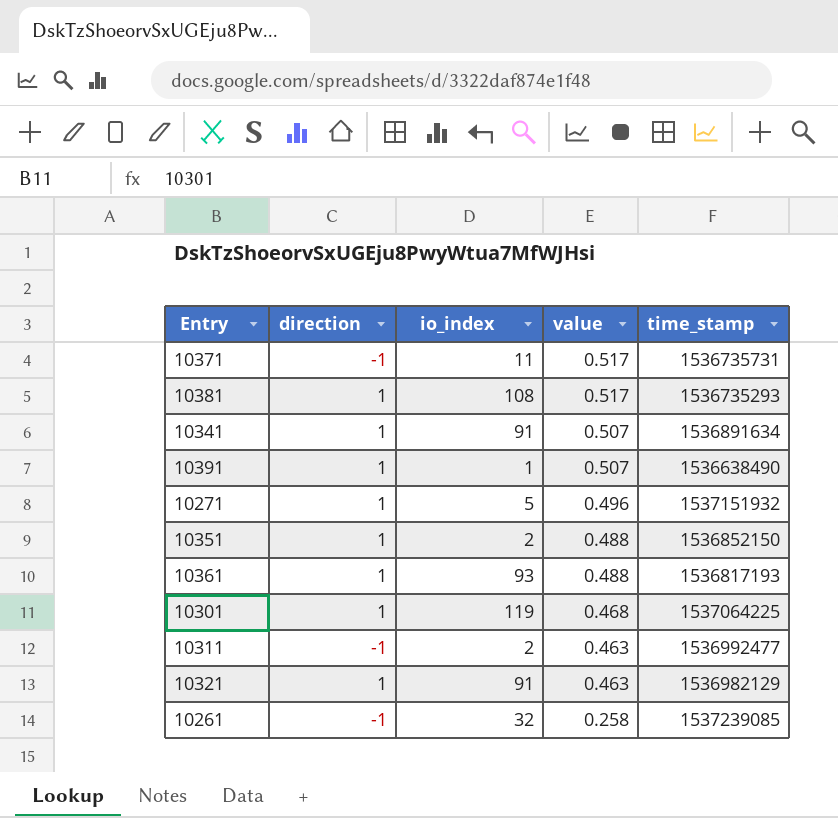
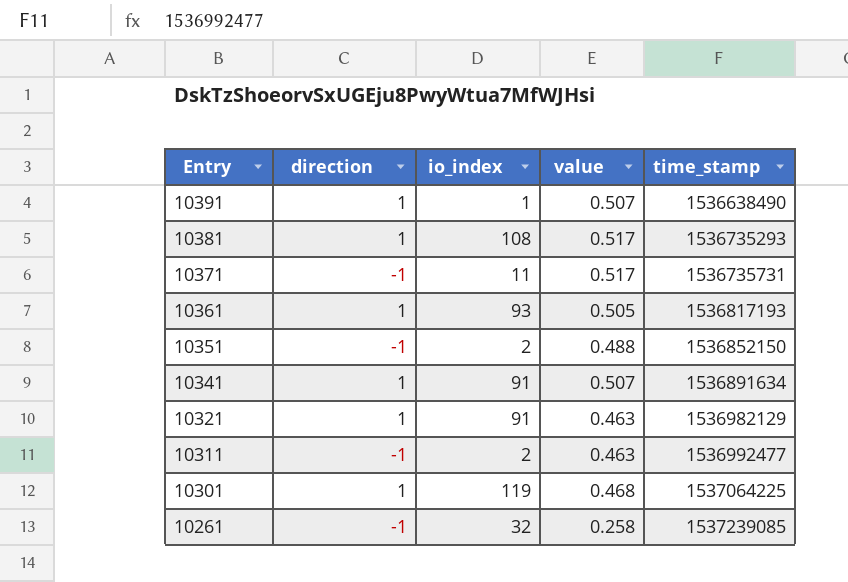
row order: value descending -> Entry descending
row 10271: 1 | 5 | 0.496 | 1537151932 -> none
10361 | value: 0.488 -> 0.505
10351 | direction: 1 -> -1

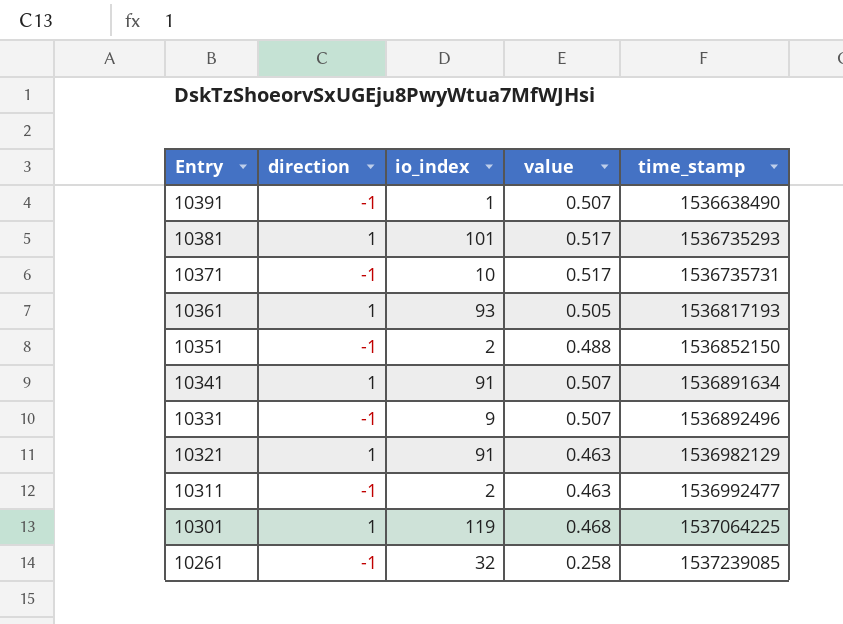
10391 | direction: 1 -> -1
10381 | io_index: 108 -> 101
10371 | io_index: 11 -> 10
row 10331: none -> -1 | 9 | 0.507 | 1536892496

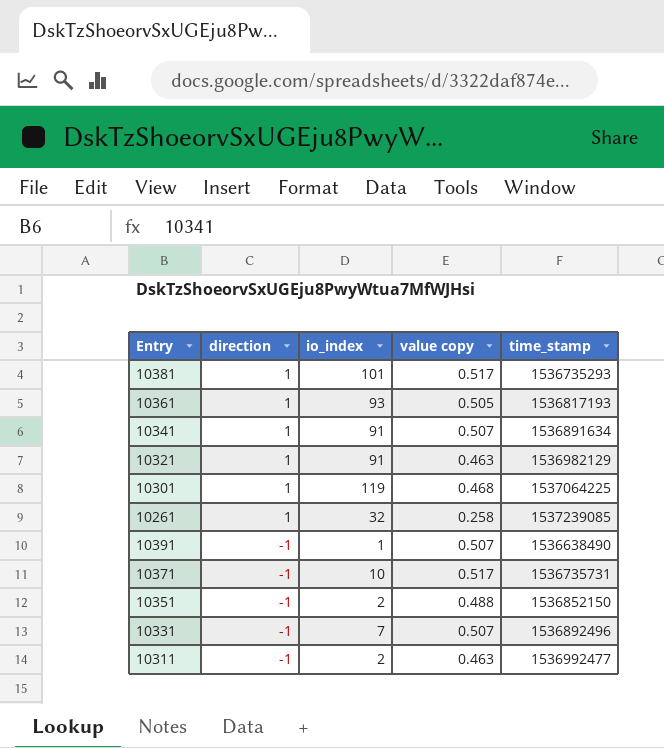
row order: Entry descending -> direction descending
column name: value -> value copy
10261 | direction: -1 -> 1
10331 | io_index: 9 -> 7

